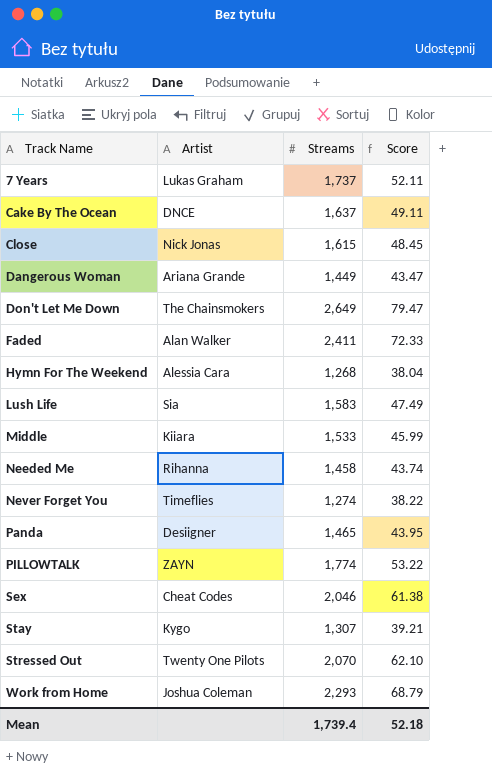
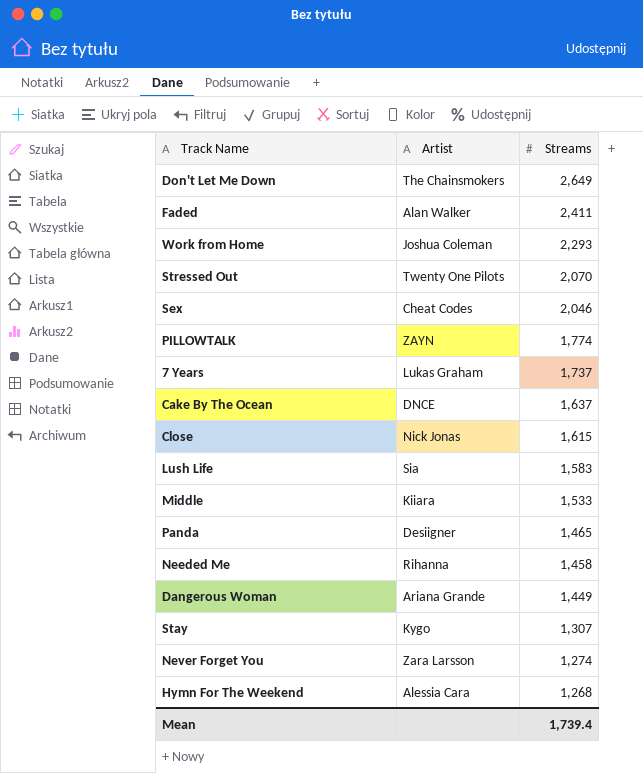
row order: Track Name ascending -> Streams descending
column Score | formula: [Streams] * 0.03 -> none
Never Forget You | Artist: Timeflies -> Zara Larsson

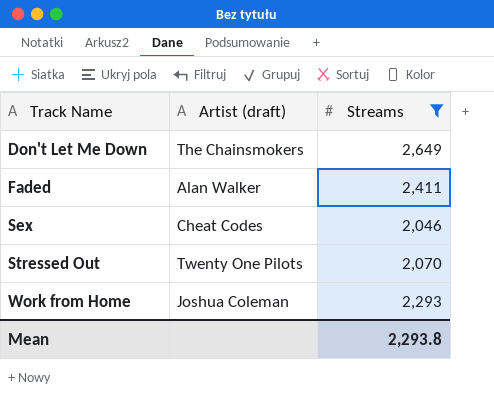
filter: none -> Streams >= 2,046
row order: Streams descending -> Track Name ascending
column name: Artist -> Artist (draft)
Mean | Streams: 1,739.4 -> 2,293.8

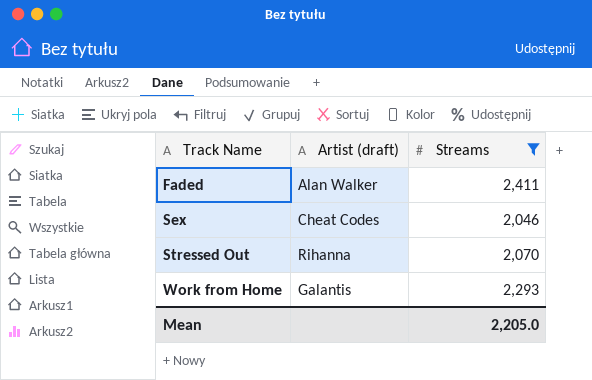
row Don't Let Me Down: The Chainsmokers | 2,649 -> none
Stressed Out | Artist (draft): Twenty One Pilots -> Rihanna
Work from Home | Artist (draft): Joshua Coleman -> Galantis
Mean | Streams: 2,293.8 -> 2,205.0

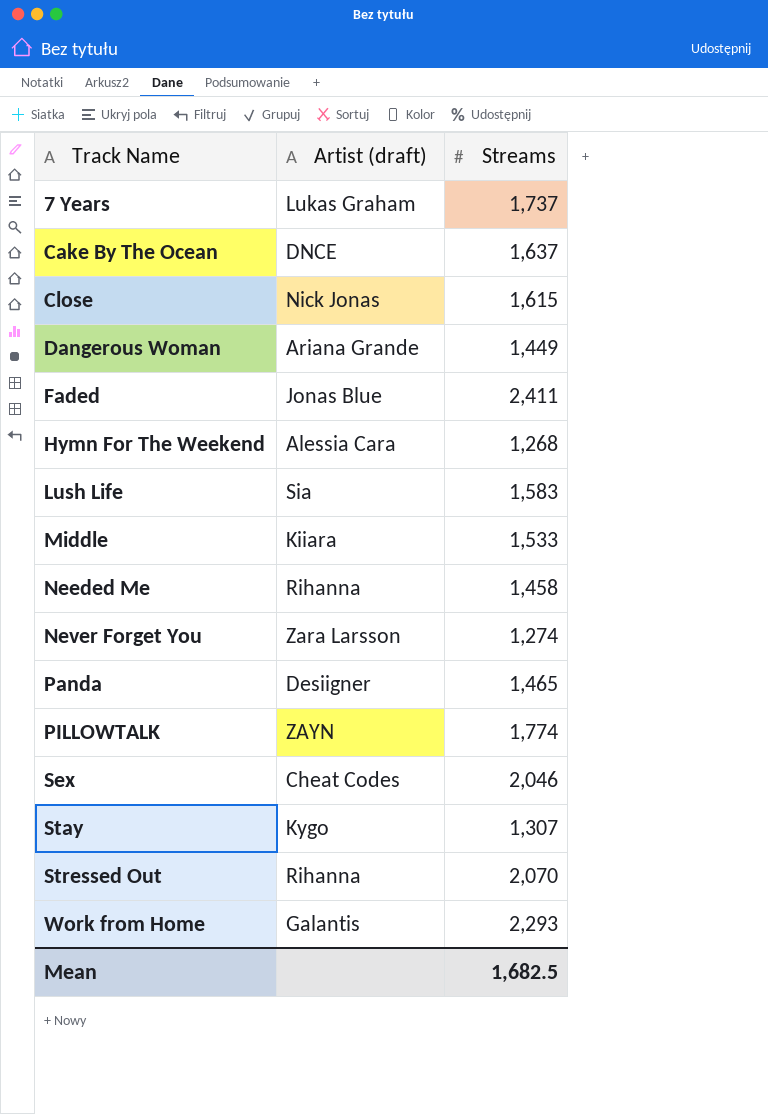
filter: Streams >= 2,046 -> none
Faded | Artist (draft): Alan Walker -> Jonas Blue
Mean | Streams: 2,205.0 -> 1,682.5

